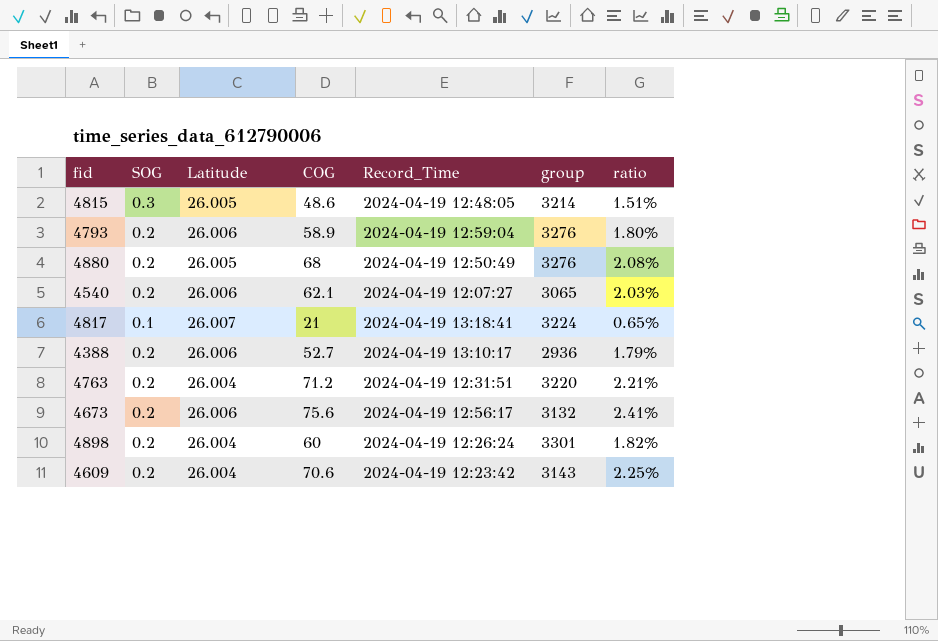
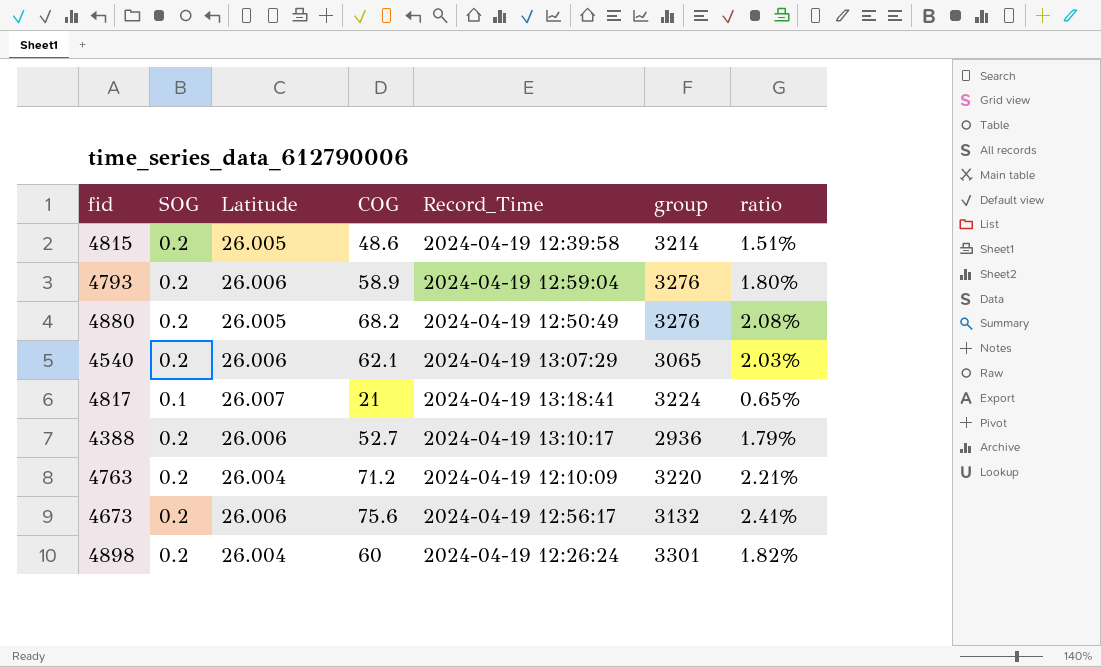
row 4609: 0.2 | 26.004 | 70.6 | 2024-04-19 12:23:42 | 3143 | 2.25% -> none
4815 | SOG: 0.3 -> 0.2
4815 | Record_Time: 2024-04-19 12:48:05 -> 2024-04-19 12:39:58
4880 | COG: 68 -> 68.2
4540 | Record_Time: 2024-04-19 12:07:27 -> 2024-04-19 13:07:29
4763 | Record_Time: 2024-04-19 12:31:51 -> 2024-04-19 12:10:09

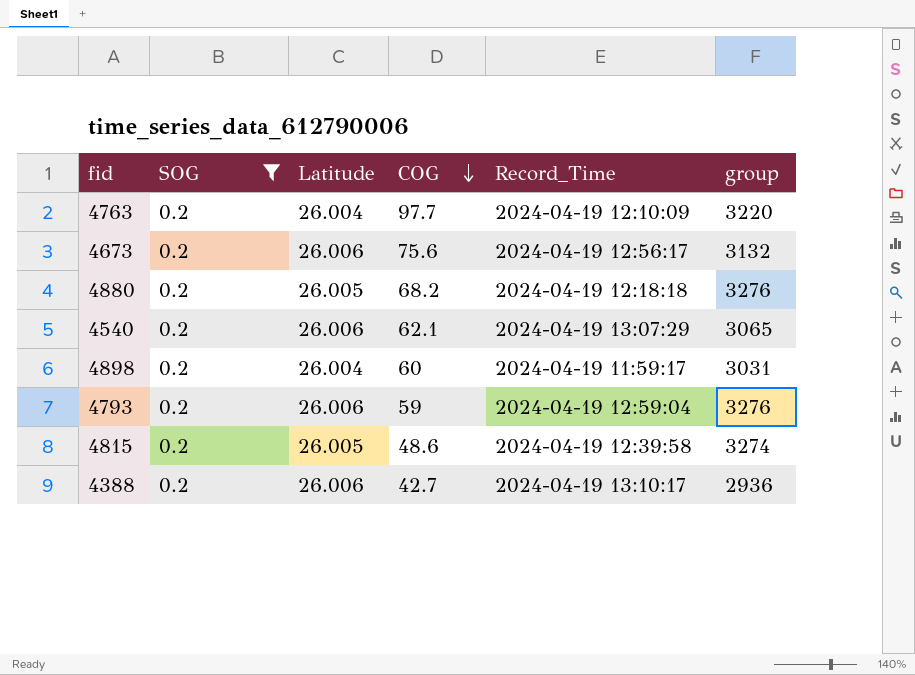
filter: none -> SOG = 0.2
row order: none -> COG descending
column ratio | formula: [COG] / [group] -> none
4763 | COG: 71.2 -> 97.7
4880 | Record_Time: 2024-04-19 12:50:49 -> 2024-04-19 12:18:18
4898 | Record_Time: 2024-04-19 12:26:24 -> 2024-04-19 11:59:17
4898 | group: 3301 -> 3031
4793 | COG: 58.9 -> 59
4815 | group: 3214 -> 3274
4388 | COG: 52.7 -> 42.7

